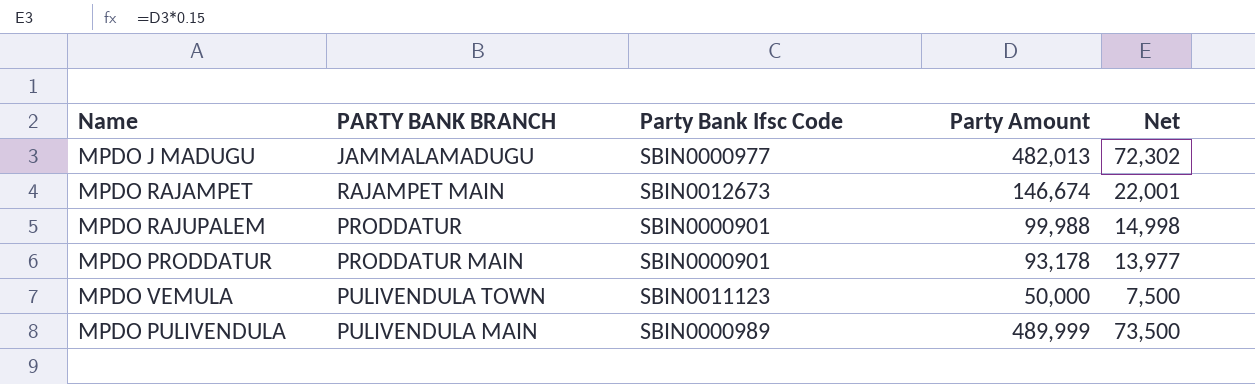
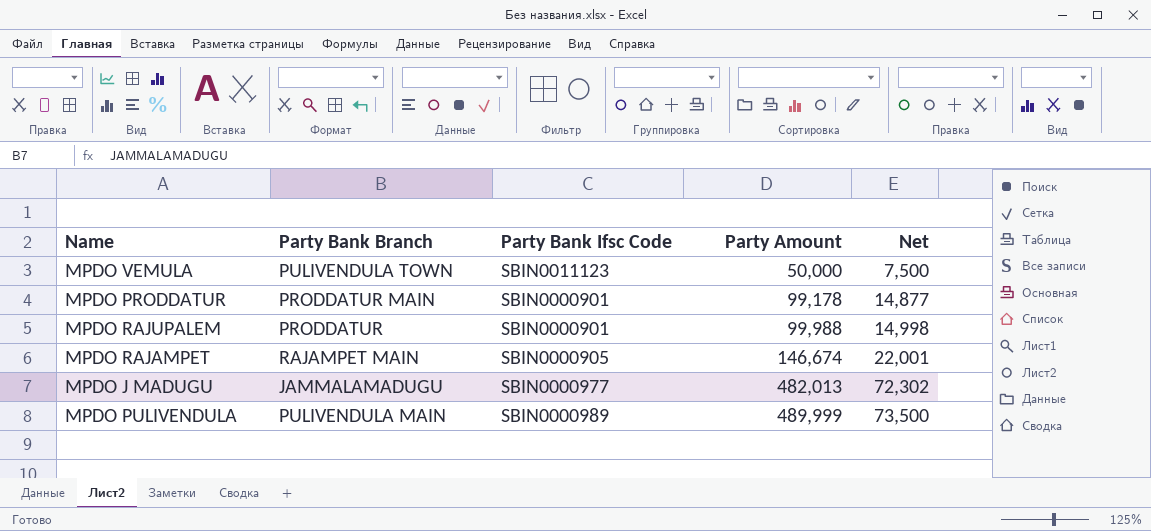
row order: none -> Party Amount ascending
column name: PARTY BANK BRANCH -> Party Bank Branch
MPDO PRODDATUR | Party Amount: 93,178 -> 99,178
MPDO PRODDATUR | Net: 13,977 -> 14,877
MPDO RAJAMPET | Party Bank Ifsc Code: SBIN0012673 -> SBIN0000905

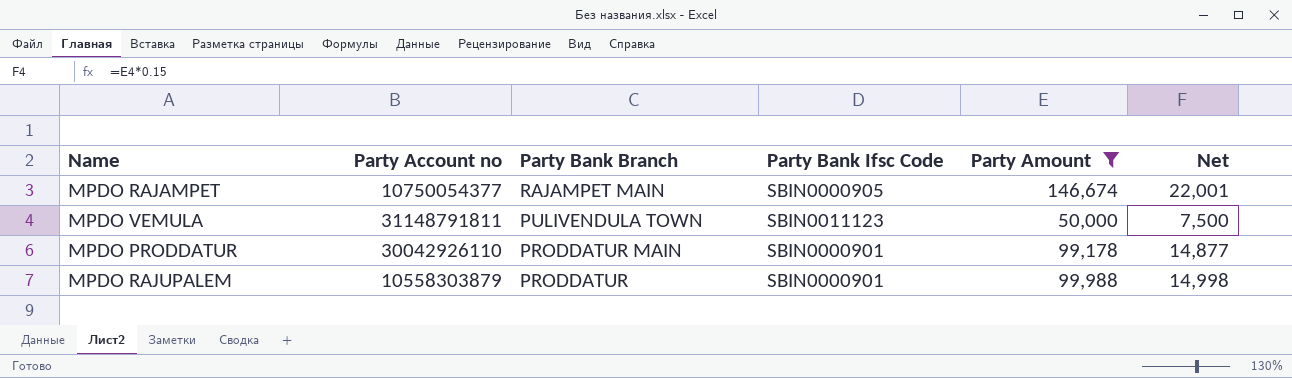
filter: none -> Party Amount <= 146,674
row order: Party Amount ascending -> Party Bank Branch descending
column Party Account no | position: none -> 2

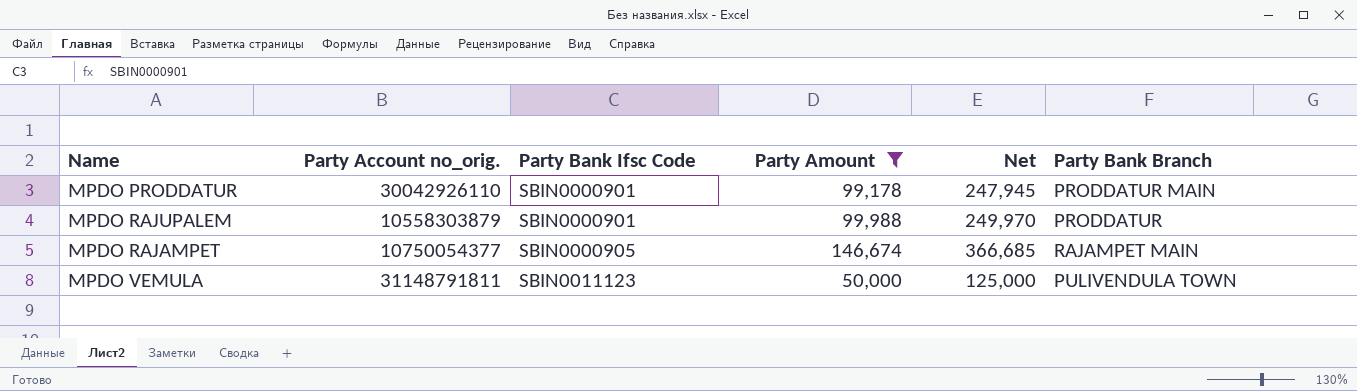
row order: Party Bank Branch descending -> Party Bank Ifsc Code ascending
column name: Party Account no -> Party Account no_orig.
column Net | formula: [Party Amount] * 0.15 -> [Party Amount] * 2.5
column Party Bank Branch | position: 3 -> 6

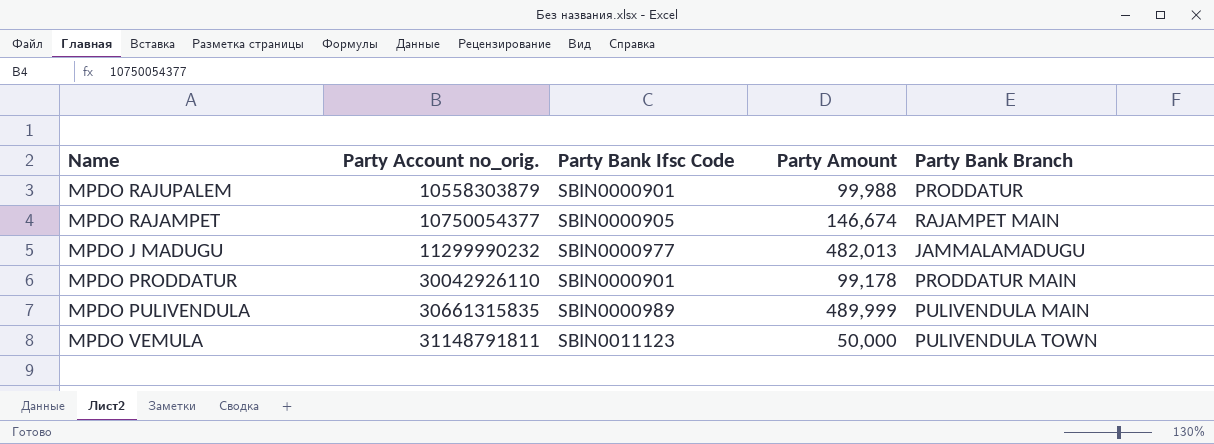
filter: Party Amount <= 146,674 -> none
row order: Party Bank Ifsc Code ascending -> Party Account no_orig. ascending
column Net | formula: [Party Amount] * 2.5 -> none

